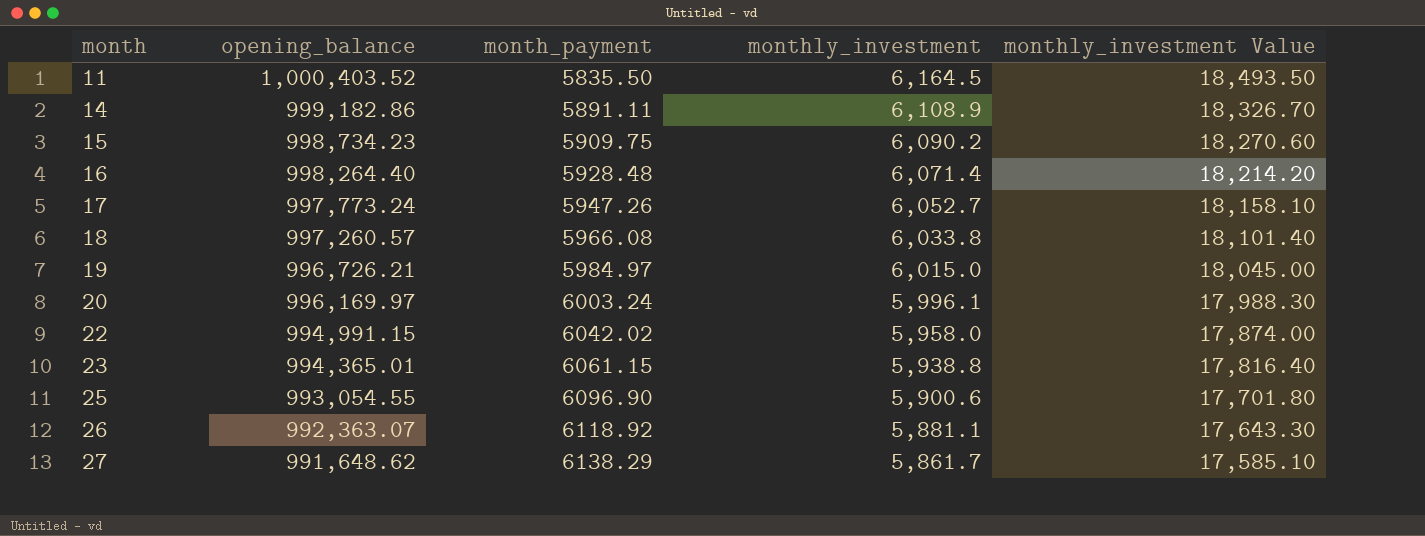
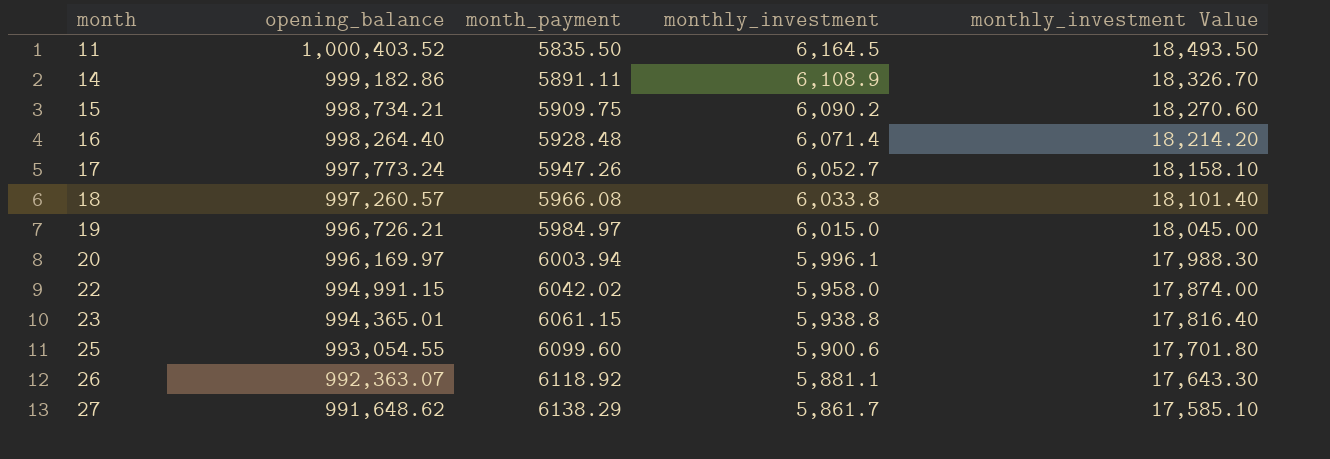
15 | opening_balance: 998,734.23 -> 998,734.21
20 | month_payment: 6003.24 -> 6003.94
25 | month_payment: 6096.90 -> 6099.60

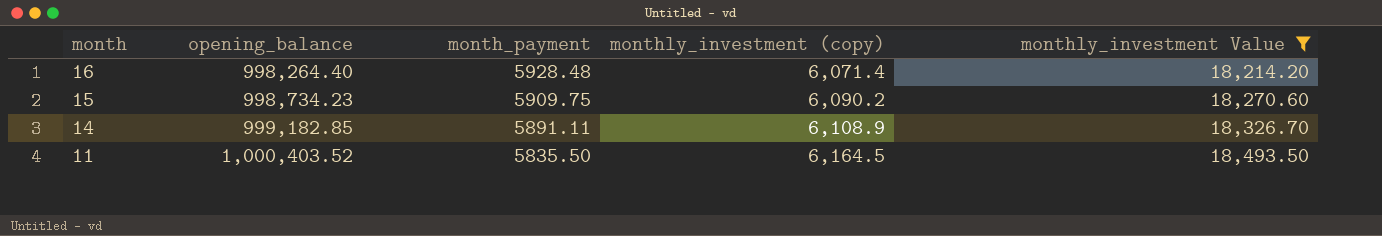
filter: none -> monthly_investment Value >= 18,214.20
row order: month ascending -> month descending
column name: monthly_investment -> monthly_investment (copy)
15 | opening_balance: 998,734.21 -> 998,734.23
14 | opening_balance: 999,182.86 -> 999,182.85

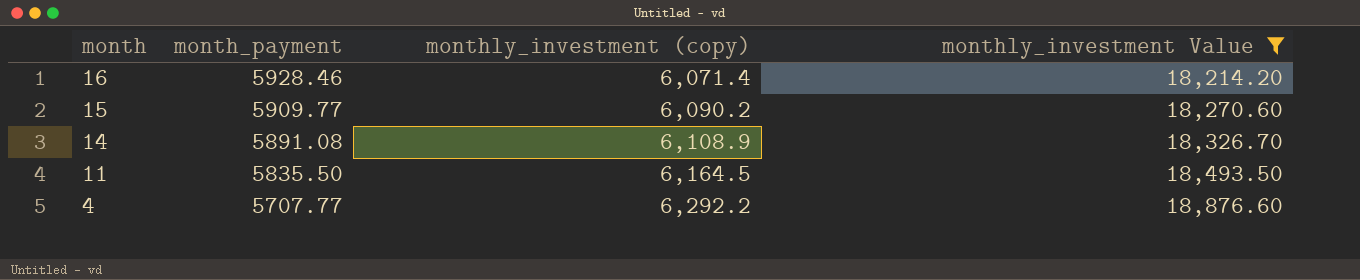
column opening_balance | position: 2 -> none
16 | month_payment: 5928.48 -> 5928.46
15 | month_payment: 5909.75 -> 5909.77
14 | month_payment: 5891.11 -> 5891.08
row 4: none -> 5707.77 | 6,292.2 | 18,876.60

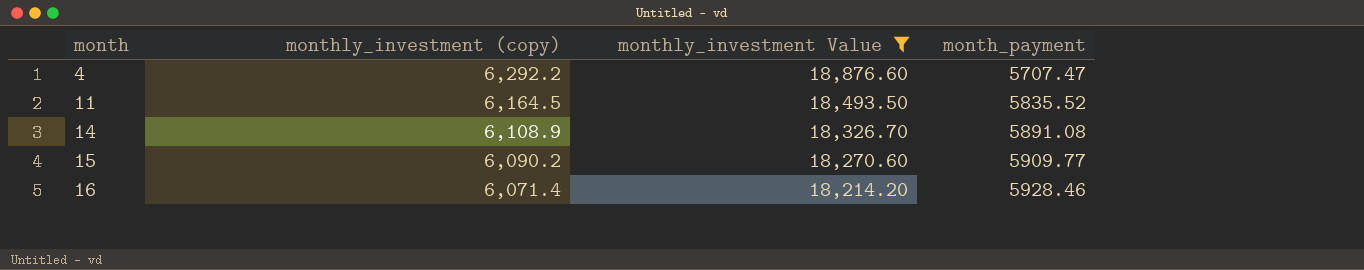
row order: month descending -> month ascending
column month_payment | position: 2 -> 4
4 | month_payment: 5707.77 -> 5707.47
11 | month_payment: 5835.50 -> 5835.52

